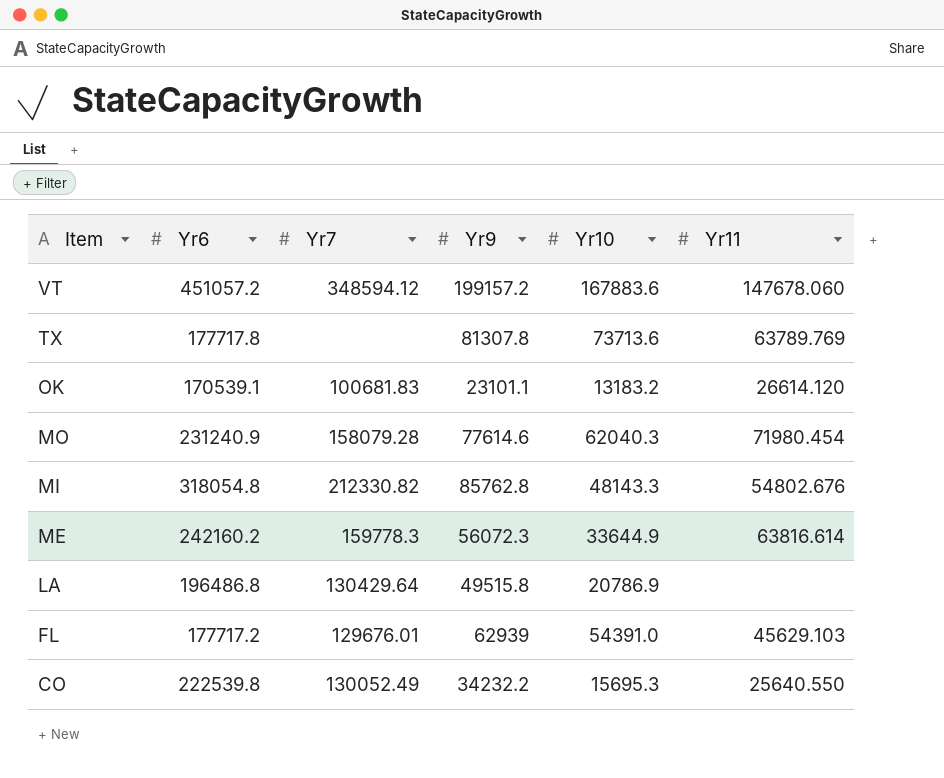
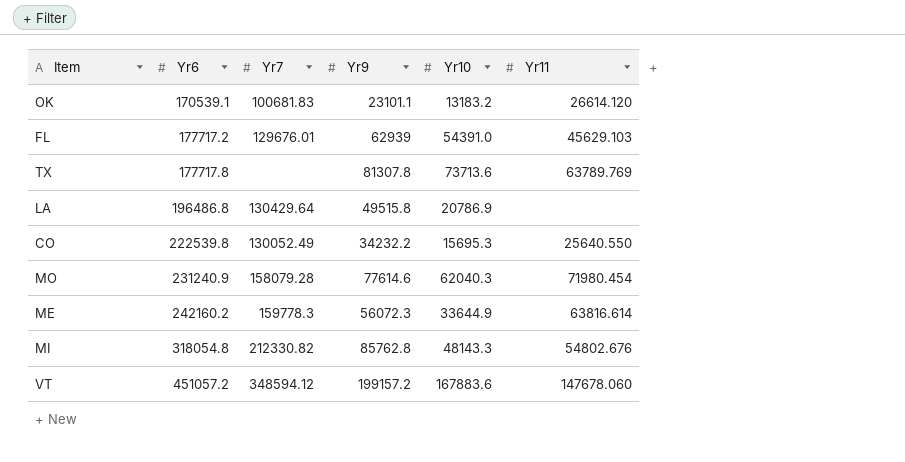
row order: Item descending -> Yr6 ascending

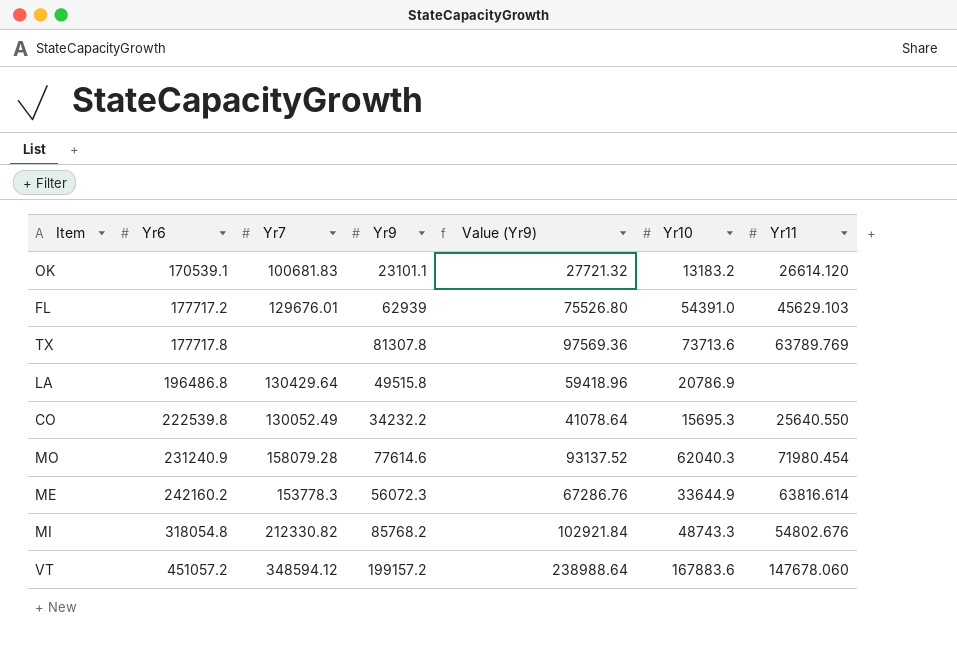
column Value (Yr9) | formula: none -> [Yr9] * 1.2
ME | Yr7: 159778.3 -> 153778.3
MI | Yr9: 85762.8 -> 85768.2
MI | Yr10: 48143.3 -> 48743.3

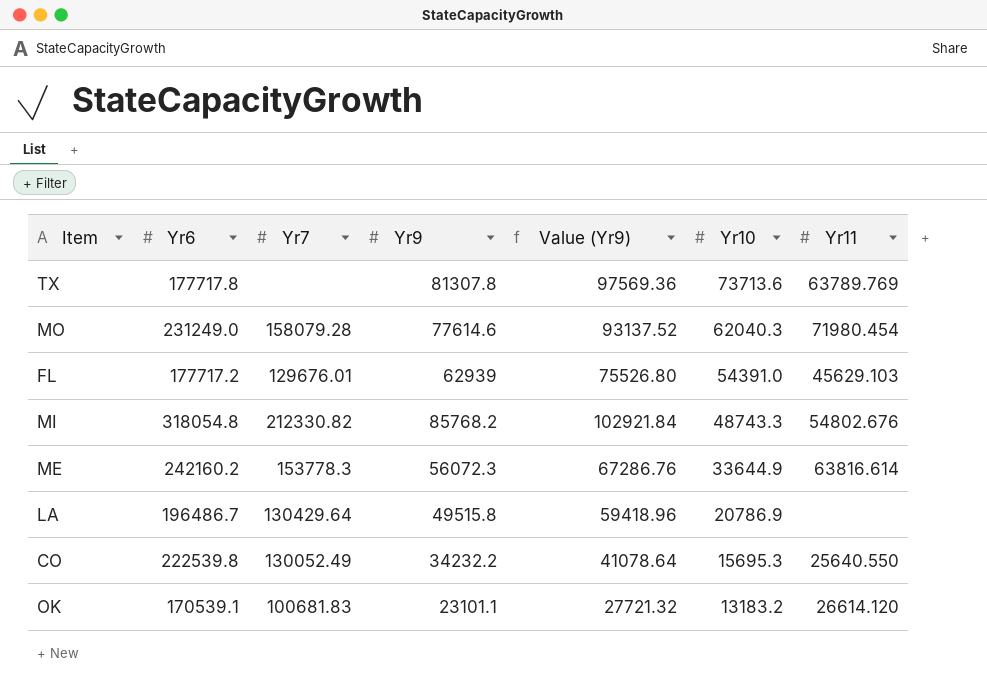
row order: Yr6 ascending -> Yr10 descending
row VT: 451057.2 | 348594.12 | 199157.2 | 238988.64 | 167883.6 | 147678.060 -> none
MO | Yr6: 231240.9 -> 231249.0
LA | Yr6: 196486.8 -> 196486.7

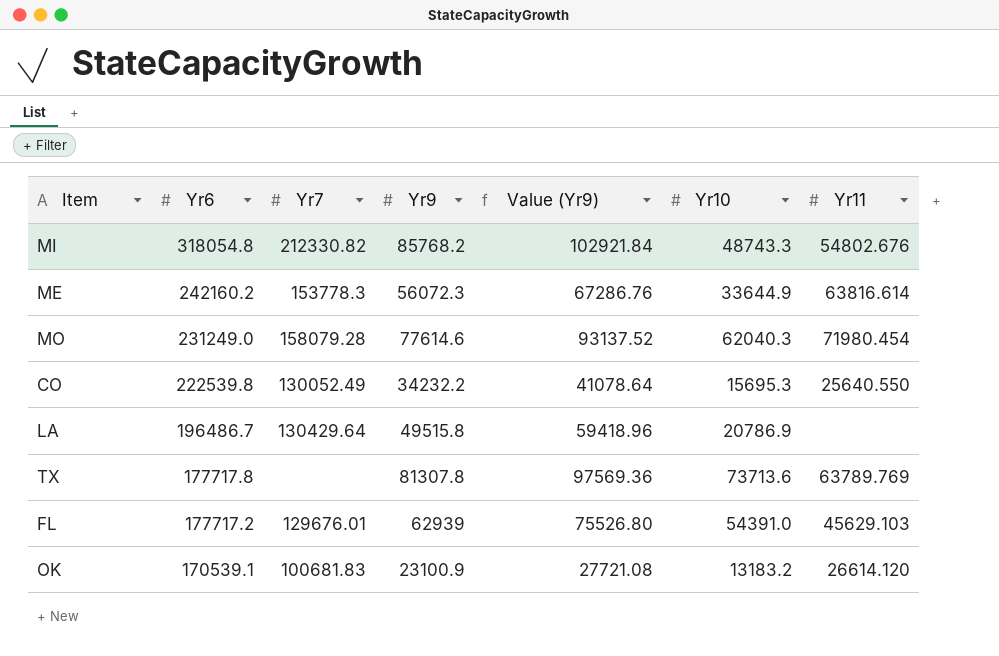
row order: Yr10 descending -> Yr6 descending
OK | Yr9: 23101.1 -> 23100.9
OK | Value (Yr9): 27721.32 -> 27721.08

